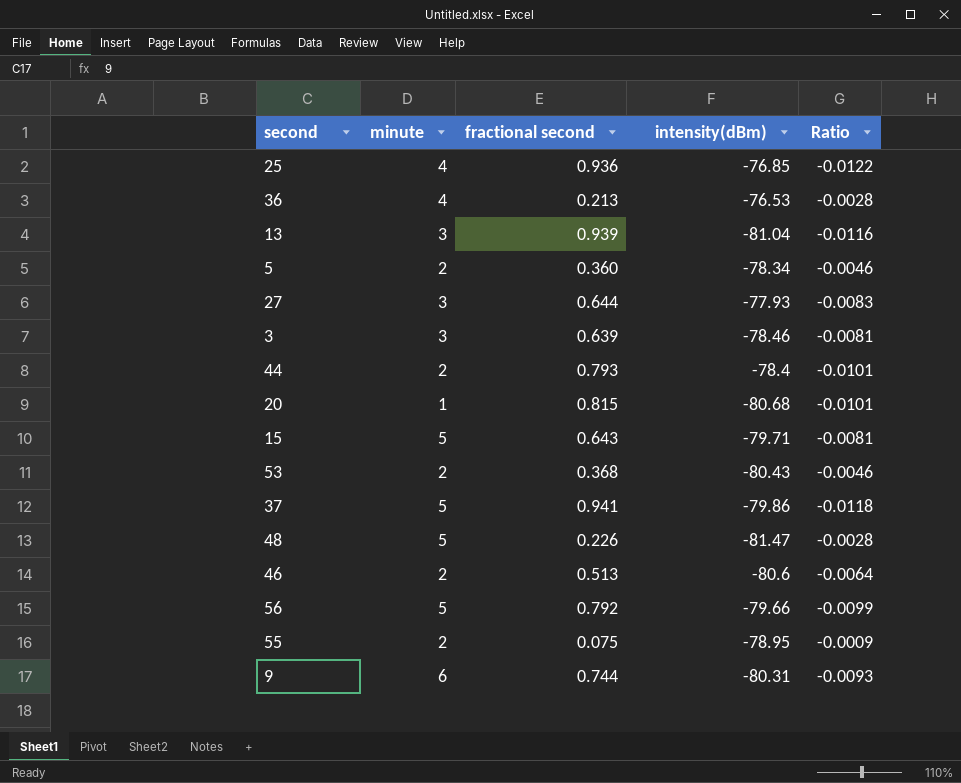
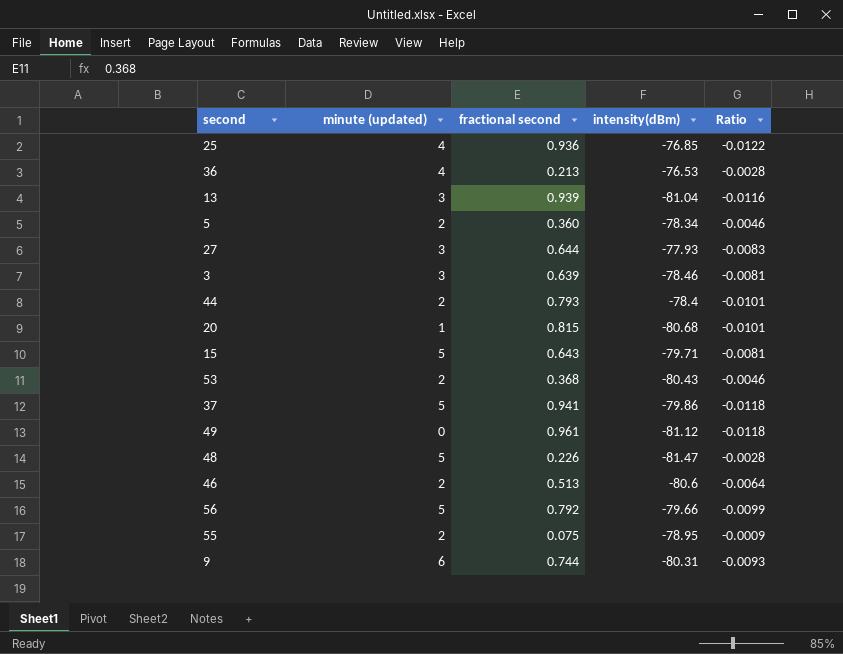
column name: minute -> minute (updated)
row 49: none -> 0 | 0.961 | -81.12 | -0.0118

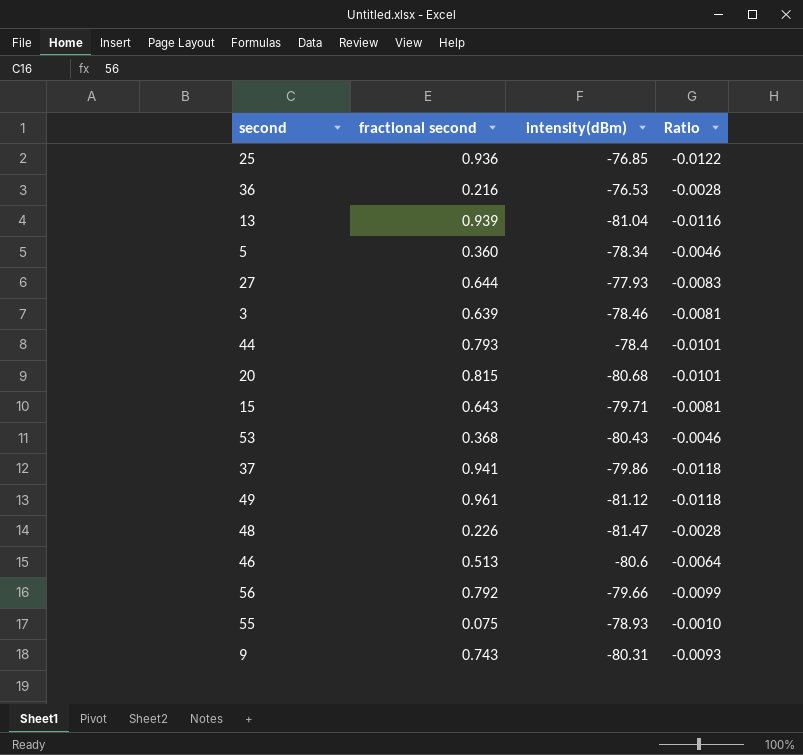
column minute (updated) | position: 2 -> none
36 | fractional second: 0.213 -> 0.216
55 | intensity(dBm): -78.95 -> -78.93
55 | Ratio: -0.0009 -> -0.0010
9 | fractional second: 0.744 -> 0.743

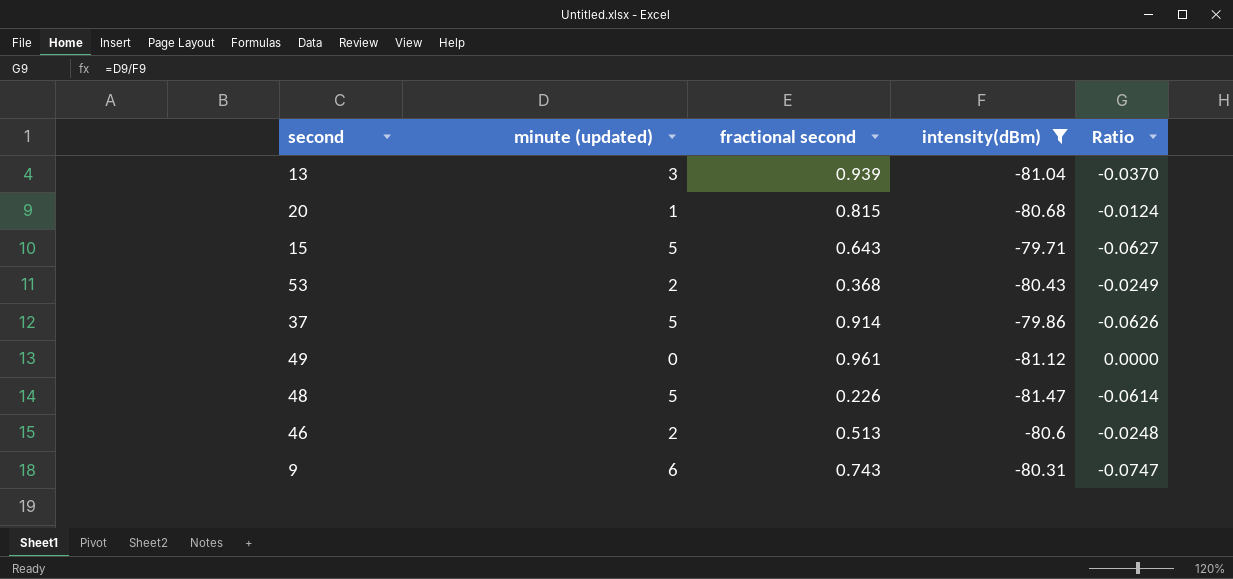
filter: none -> intensity(dBm) <= -79.71
column minute (updated) | position: none -> 2
column Ratio | formula: [fractional second] / [intensity(dBm)] -> [minute (updated)] / [intensity(dBm)]
37 | fractional second: 0.941 -> 0.914

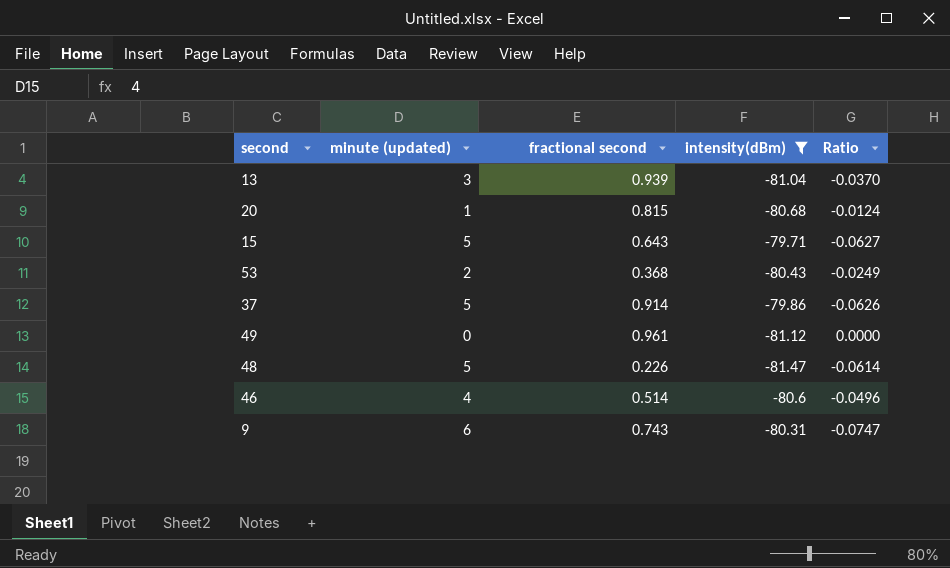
46 | minute (updated): 2 -> 4
46 | fractional second: 0.513 -> 0.514
46 | Ratio: -0.0248 -> -0.0496

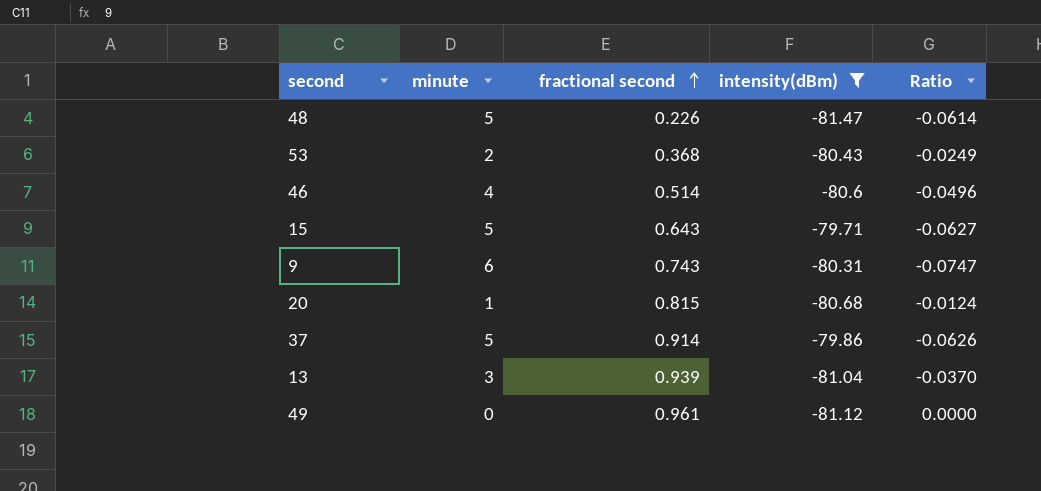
row order: none -> fractional second ascending
column name: minute (updated) -> minute

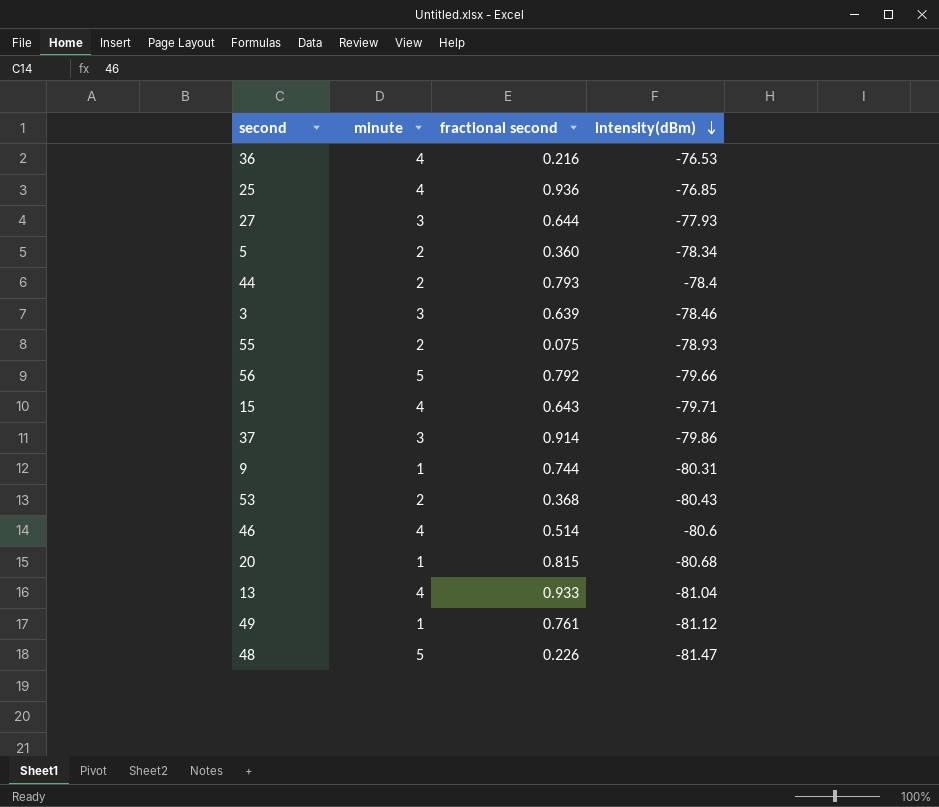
filter: intensity(dBm) <= -79.71 -> none
row order: fractional second ascending -> intensity(dBm) descending
column Ratio | formula: [minute] / [intensity(dBm)] -> none
15 | minute: 5 -> 4
37 | minute: 5 -> 3
9 | minute: 6 -> 1
9 | fractional second: 0.743 -> 0.744
13 | minute: 3 -> 4
13 | fractional second: 0.939 -> 0.933
49 | minute: 0 -> 1
49 | fractional second: 0.961 -> 0.761

